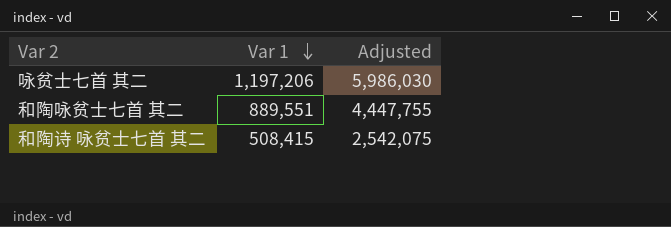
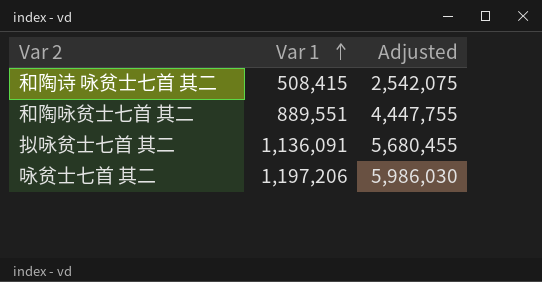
row order: Var 1 descending -> Var 1 ascending
row 拟咏贫士七首 其二: none -> 1,136,091 | 5,680,455

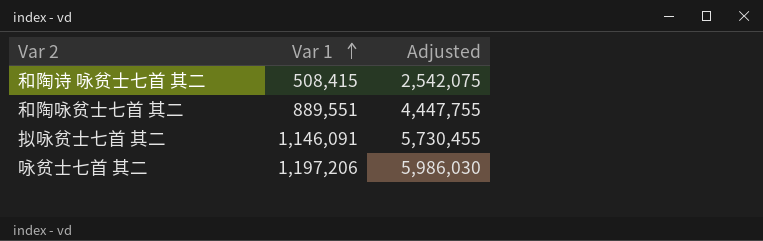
拟咏贫士七首 其二 | Var 1: 1,136,091 -> 1,146,091
拟咏贫士七首 其二 | Adjusted: 5,680,455 -> 5,730,455

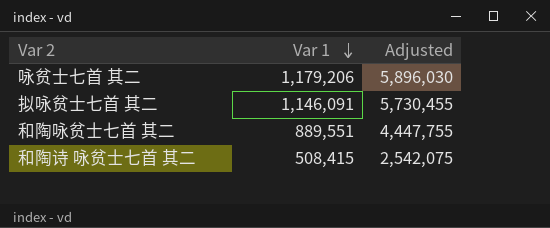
row order: Var 1 ascending -> Var 1 descending
咏贫士七首 其二 | Var 1: 1,197,206 -> 1,179,206
咏贫士七首 其二 | Adjusted: 5,986,030 -> 5,896,030

